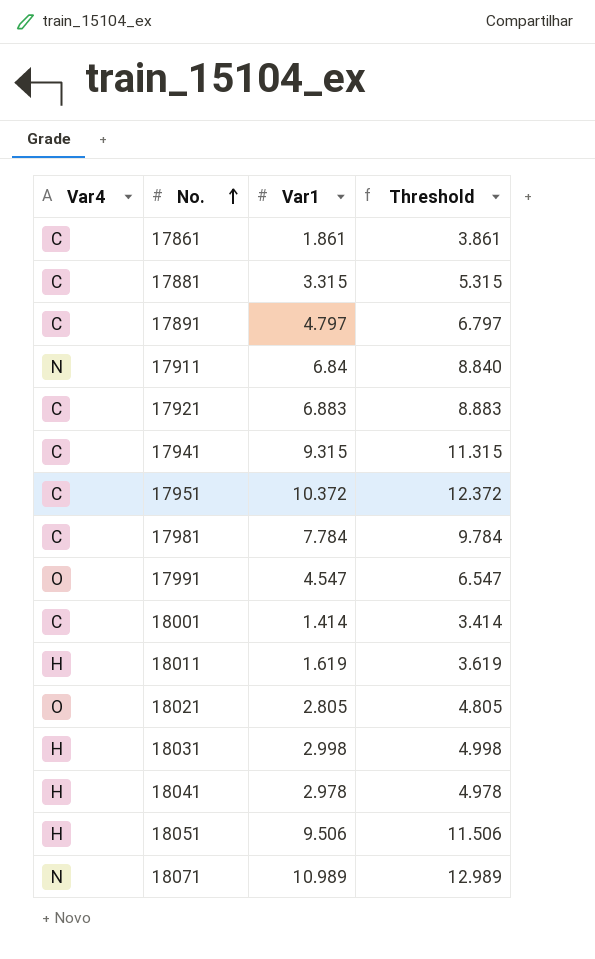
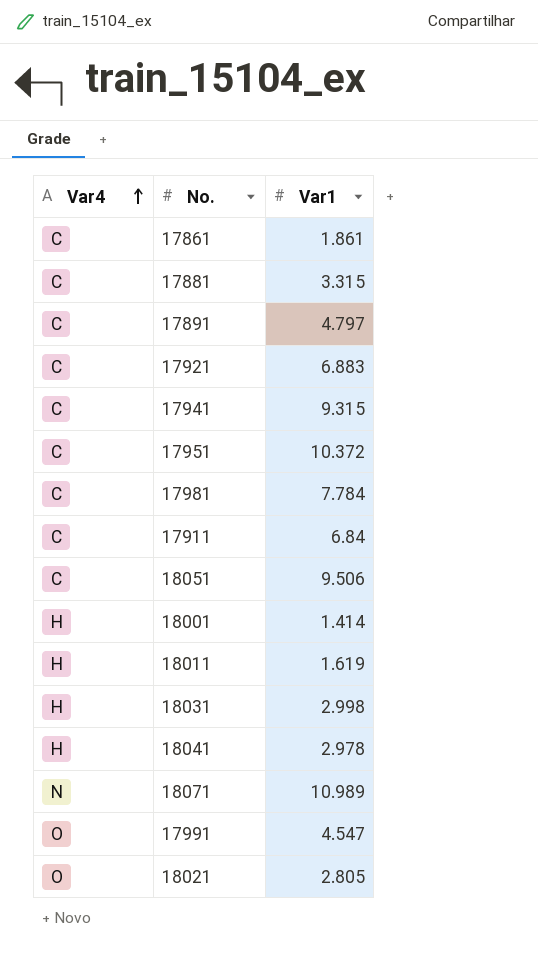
row order: No. ascending -> Var4 ascending
column Threshold | formula: [Var1] + 2 -> none
17911 | Var4: N -> C
18051 | Var4: H -> C
18001 | Var4: C -> H

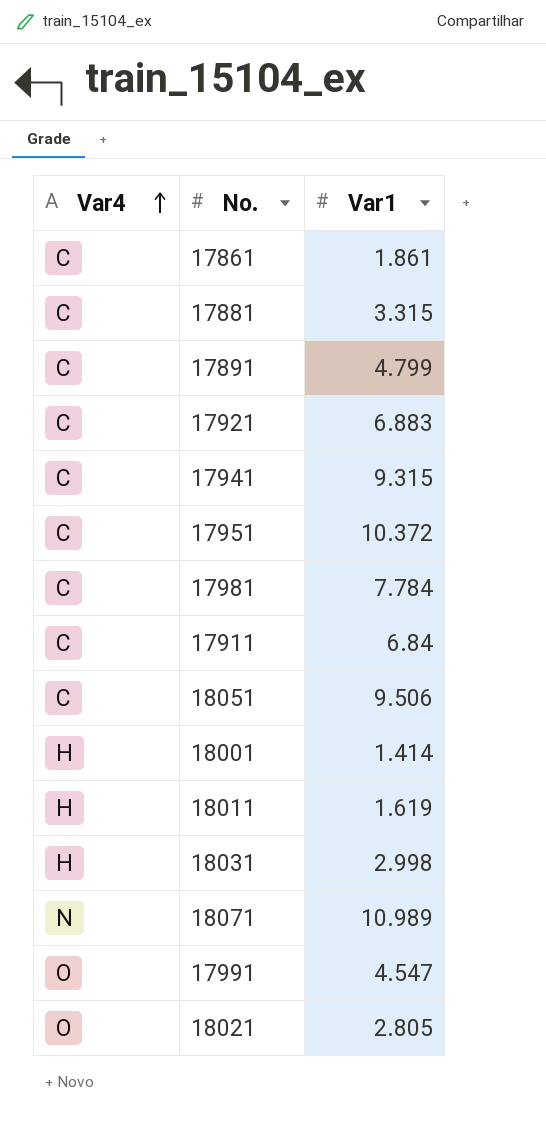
row 18041: H | 2.978 -> none
17891 | Var1: 4.797 -> 4.799

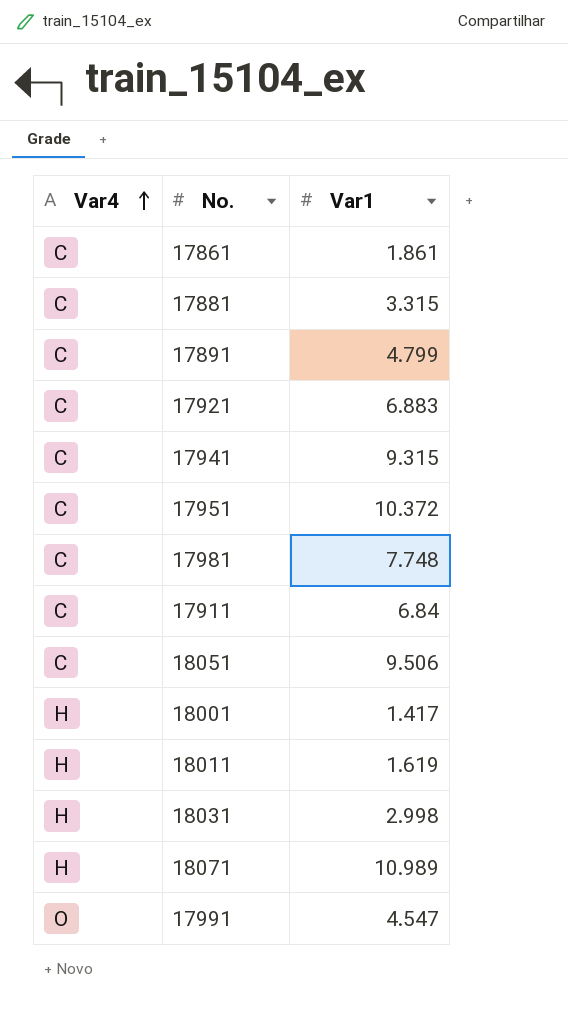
row 18021: O | 2.805 -> none
17981 | Var1: 7.784 -> 7.748
18001 | Var1: 1.414 -> 1.417
18071 | Var4: N -> H

